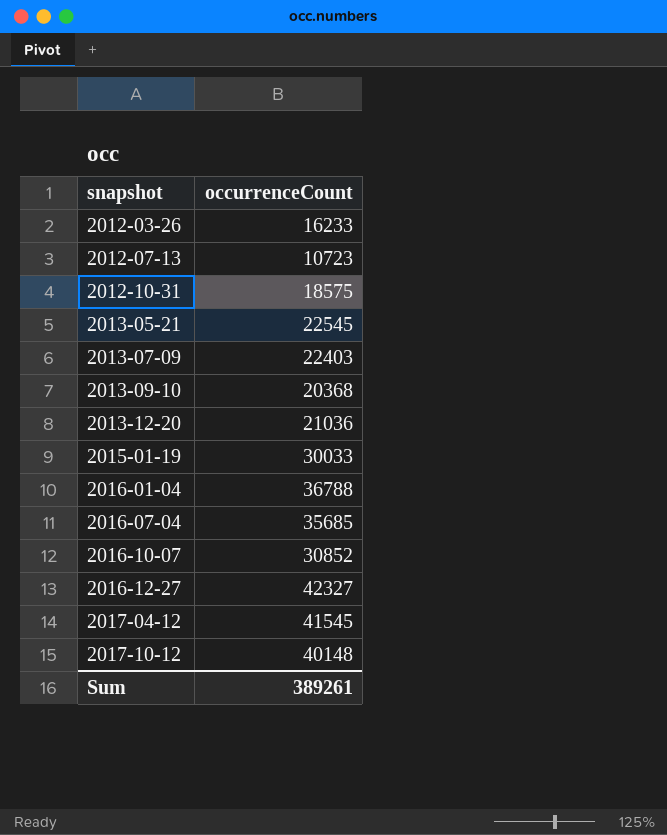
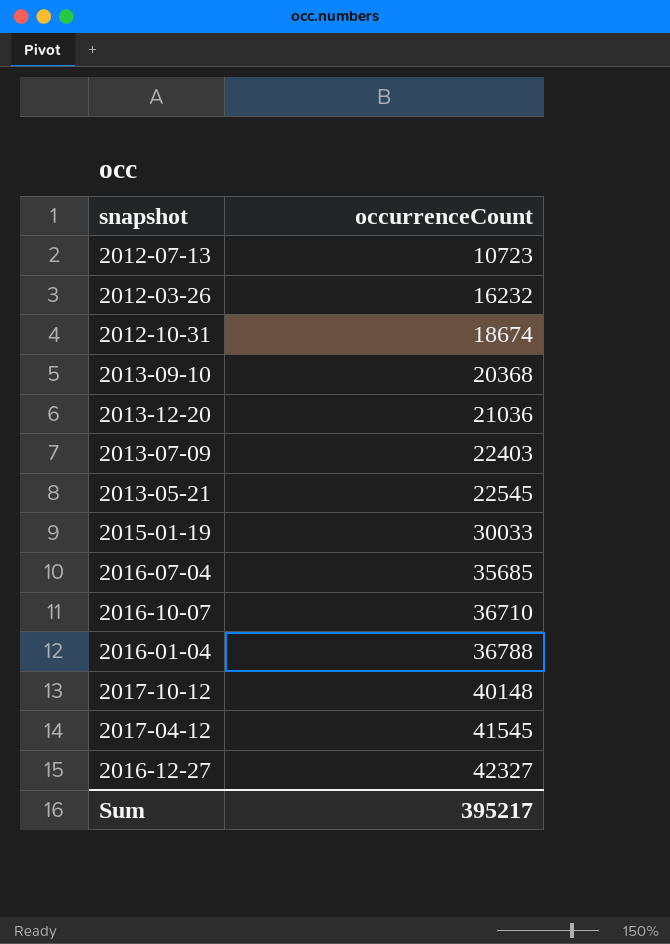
row order: snapshot ascending -> occurrenceCount ascending
2012-03-26 | occurrenceCount: 16233 -> 16232
2012-10-31 | occurrenceCount: 18575 -> 18674
2016-10-07 | occurrenceCount: 30852 -> 36710
Sum | occurrenceCount: 389261 -> 395217

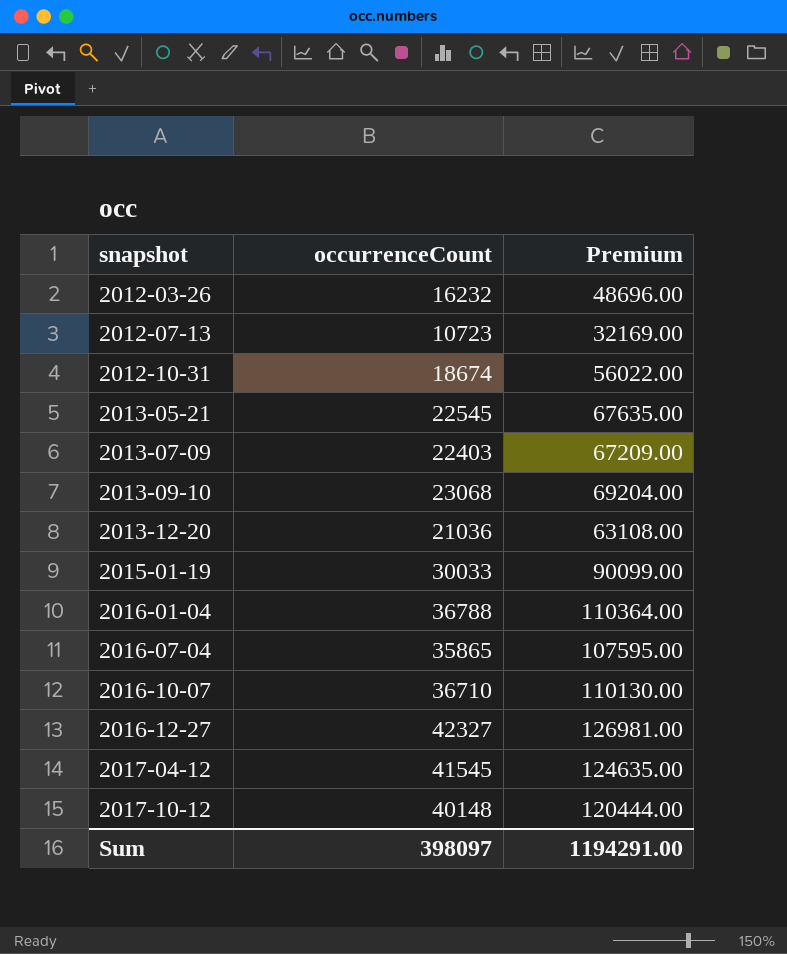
row order: occurrenceCount ascending -> snapshot ascending
column Premium | formula: none -> [occurrenceCount] * 3
2013-09-10 | occurrenceCount: 20368 -> 23068
2016-07-04 | occurrenceCount: 35685 -> 35865
Sum | occurrenceCount: 395217 -> 398097

